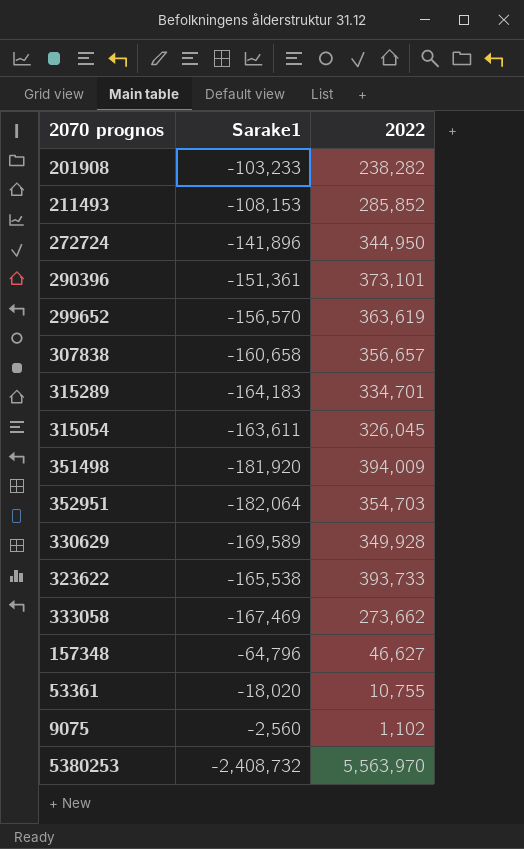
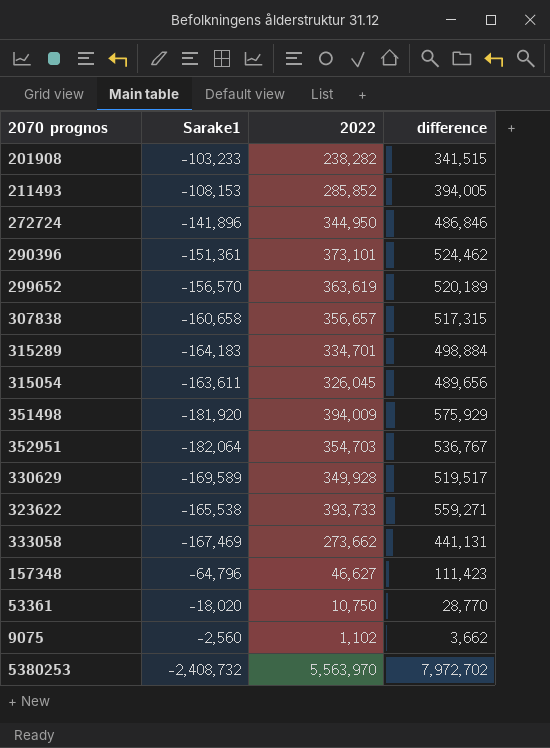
column difference | formula: none -> [2022] - [Sarake1]
53361 | 2022: 10,755 -> 10,750

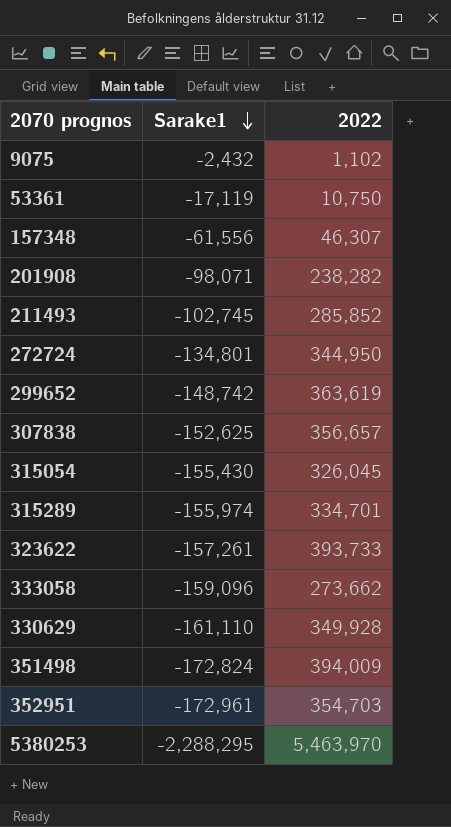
row order: none -> Sarake1 descending
column difference | formula: [2022] - [Sarake1] -> none
row 290396: -151,361 | 373,101 | 524,462 -> none
9075 | Sarake1: -2,560 -> -2,432
53361 | Sarake1: -18,020 -> -17,119
157348 | Sarake1: -64,796 -> -61,556
157348 | 2022: 46,627 -> 46,307
201908 | Sarake1: -103,233 -> -98,071
211493 | Sarake1: -108,153 -> -102,745
272724 | Sarake1: -141,896 -> -134,801
299652 | Sarake1: -156,570 -> -148,742
307838 | Sarake1: -160,658 -> -152,625
315054 | Sarake1: -163,611 -> -155,430
315289 | Sarake1: -164,183 -> -155,974
323622 | Sarake1: -165,538 -> -157,261
333058 | Sarake1: -167,469 -> -159,096
330629 | Sarake1: -169,589 -> -161,110
351498 | Sarake1: -181,920 -> -172,824
352951 | Sarake1: -182,064 -> -172,961
5380253 | Sarake1: -2,408,732 -> -2,288,295
5380253 | 2022: 5,563,970 -> 5,463,970

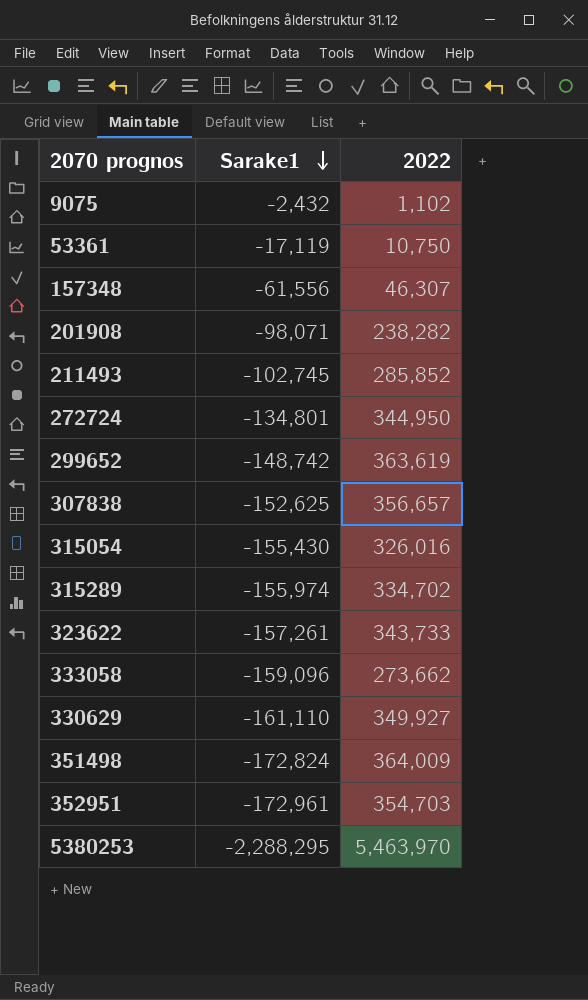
315054 | 2022: 326,045 -> 326,016
315289 | 2022: 334,701 -> 334,702
323622 | 2022: 393,733 -> 343,733
330629 | 2022: 349,928 -> 349,927
351498 | 2022: 394,009 -> 364,009

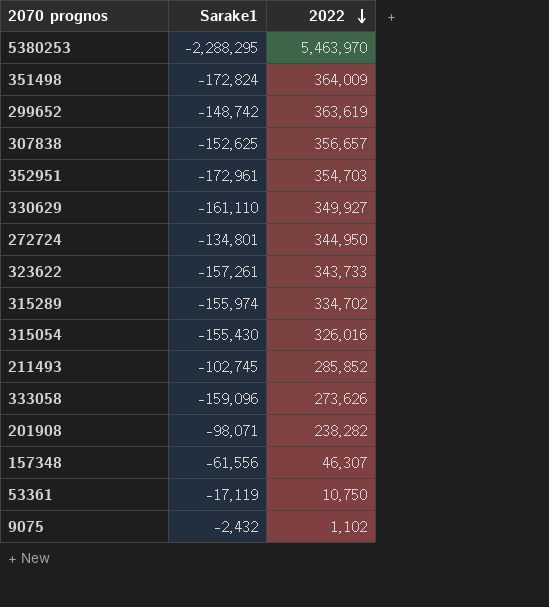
row order: Sarake1 descending -> 2022 descending
333058 | 2022: 273,662 -> 273,626

